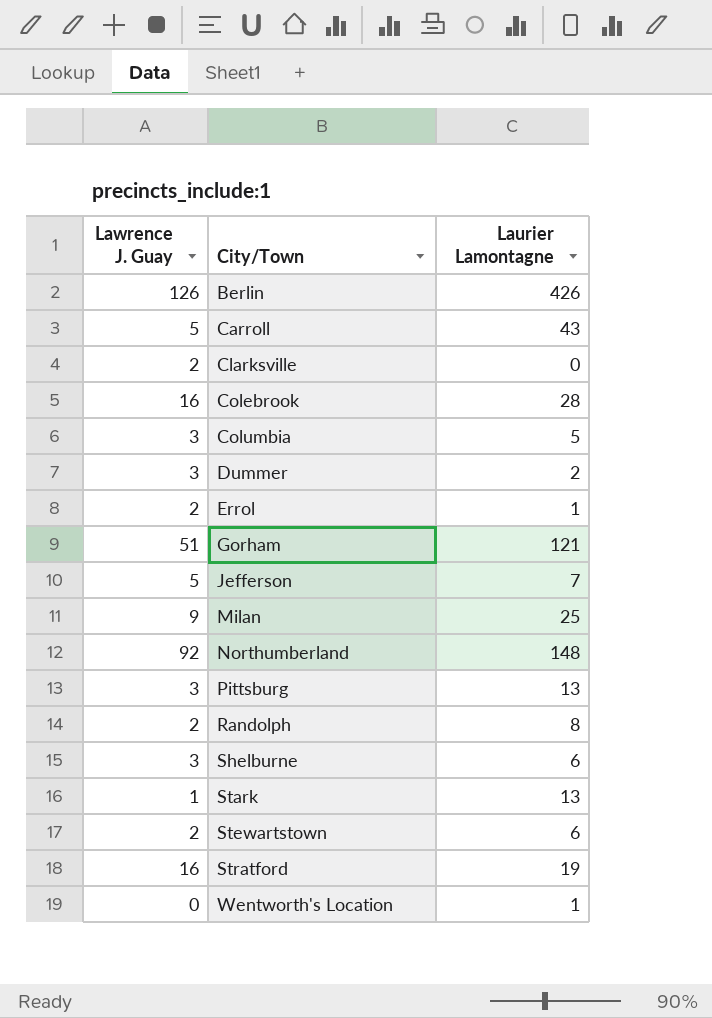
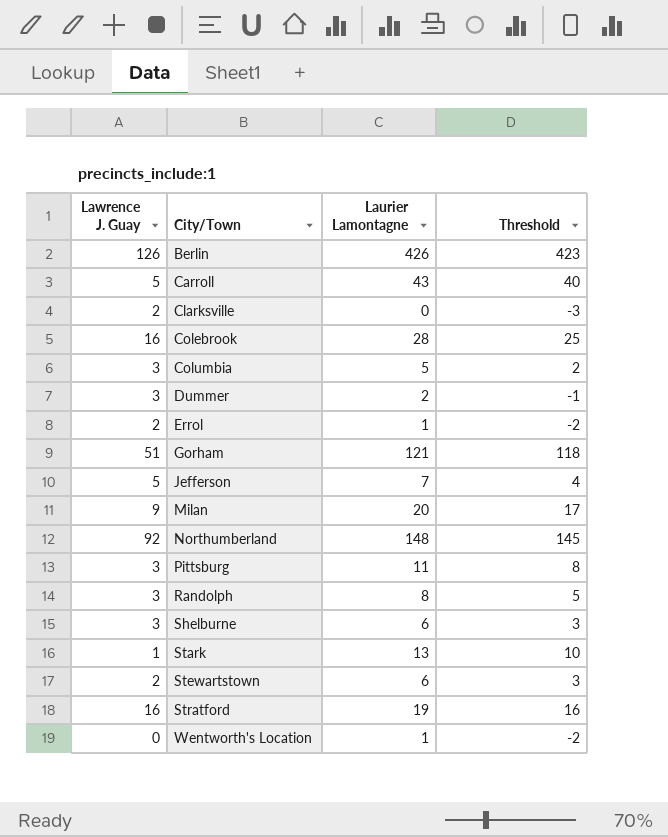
column Threshold | formula: none -> [Laurier Lamontagne] - 3
Milan | Laurier Lamontagne: 25 -> 20
Pittsburg | Laurier Lamontagne: 13 -> 11
Randolph | Lawrence J. Guay: 2 -> 3

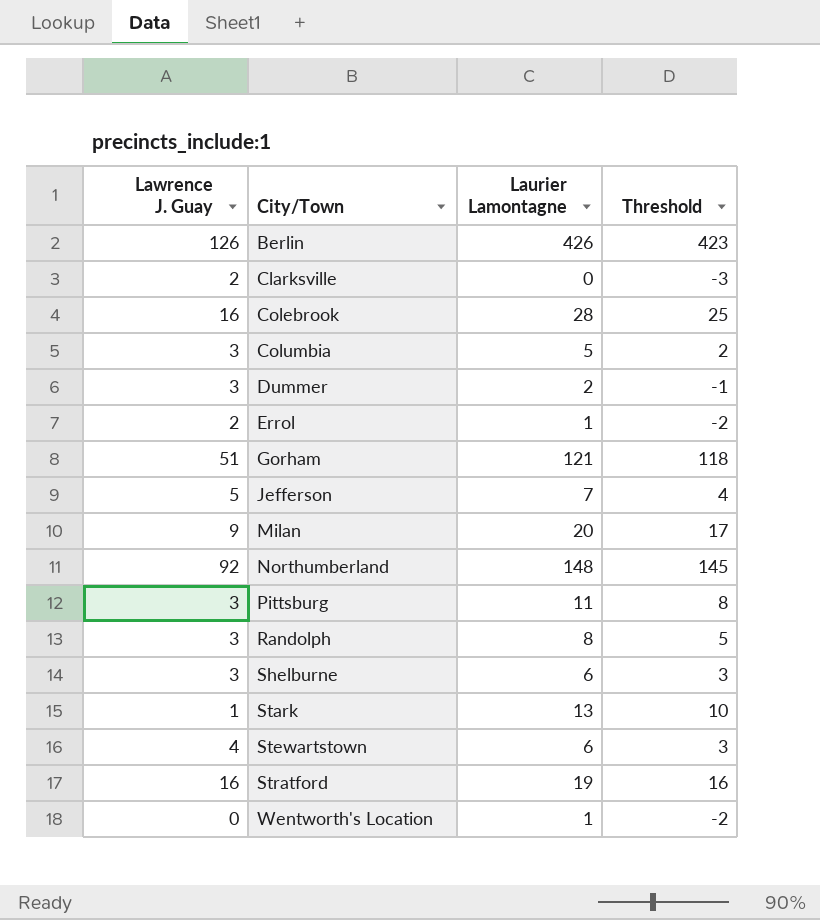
row Carroll: 5 | 43 | 40 -> none
Stewartstown | Lawrence J. Guay: 2 -> 4

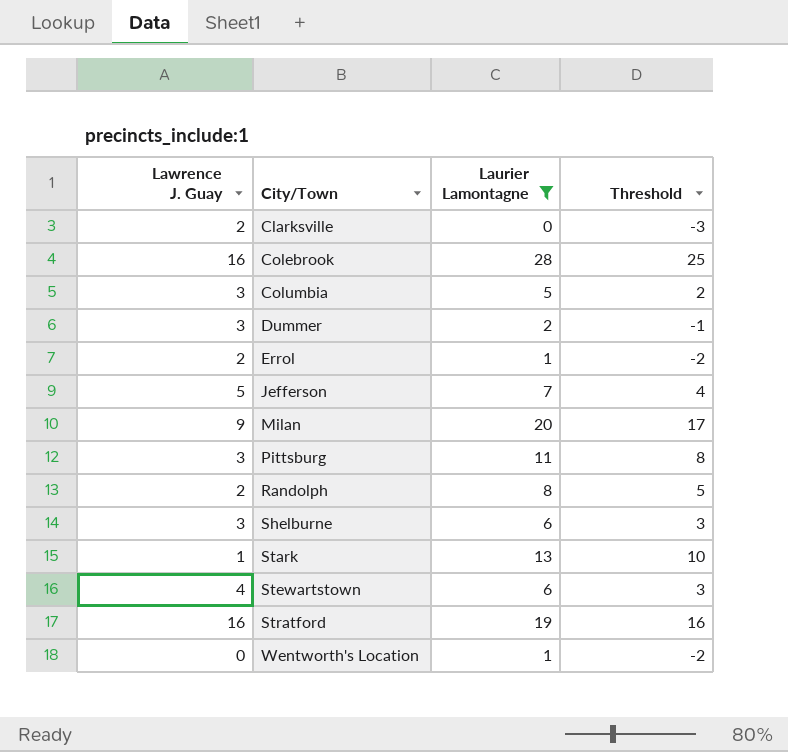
filter: none -> Laurier Lamontagne <= 28
Randolph | Lawrence J. Guay: 3 -> 2

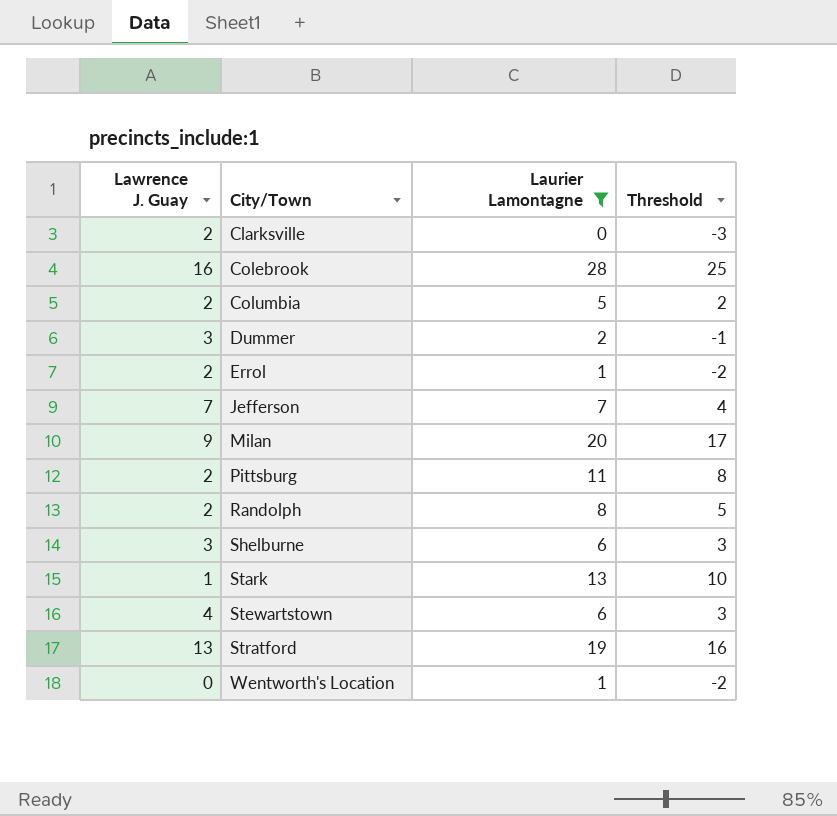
Columbia | Lawrence J. Guay: 3 -> 2
Jefferson | Lawrence J. Guay: 5 -> 7
Pittsburg | Lawrence J. Guay: 3 -> 2
Stratford | Lawrence J. Guay: 16 -> 13

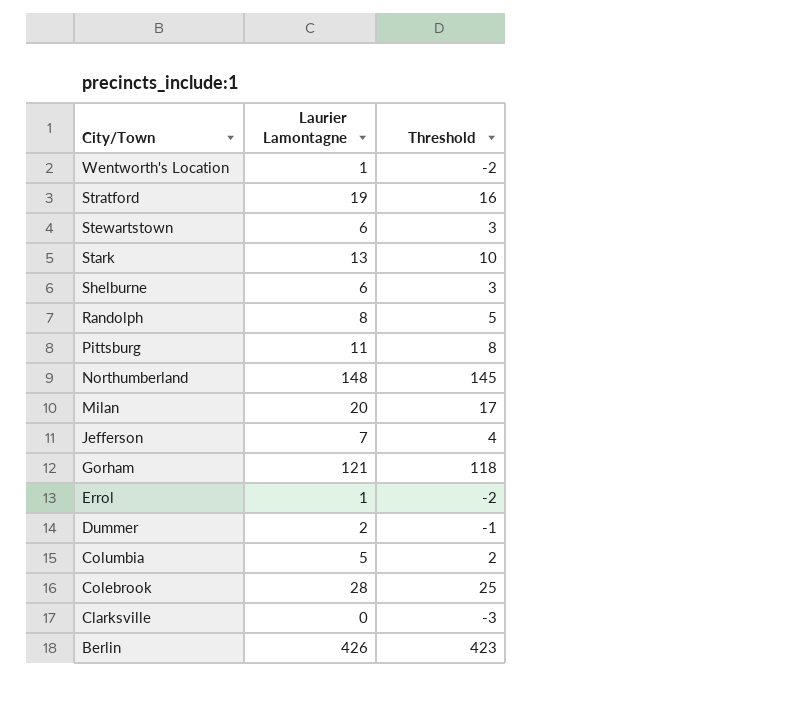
filter: Laurier Lamontagne <= 28 -> none
row order: City/Town ascending -> City/Town descending
column Lawrence J. Guay | position: 1 -> none

